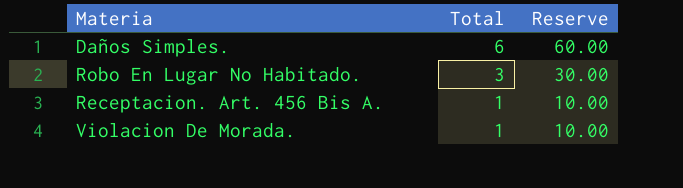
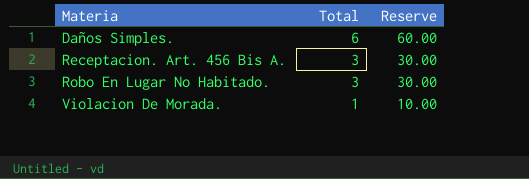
row order: Total descending -> Materia ascending
Receptacion. Art. 456 Bis A. | Total: 1 -> 3
Receptacion. Art. 456 Bis A. | Reserve: 10.00 -> 30.00

